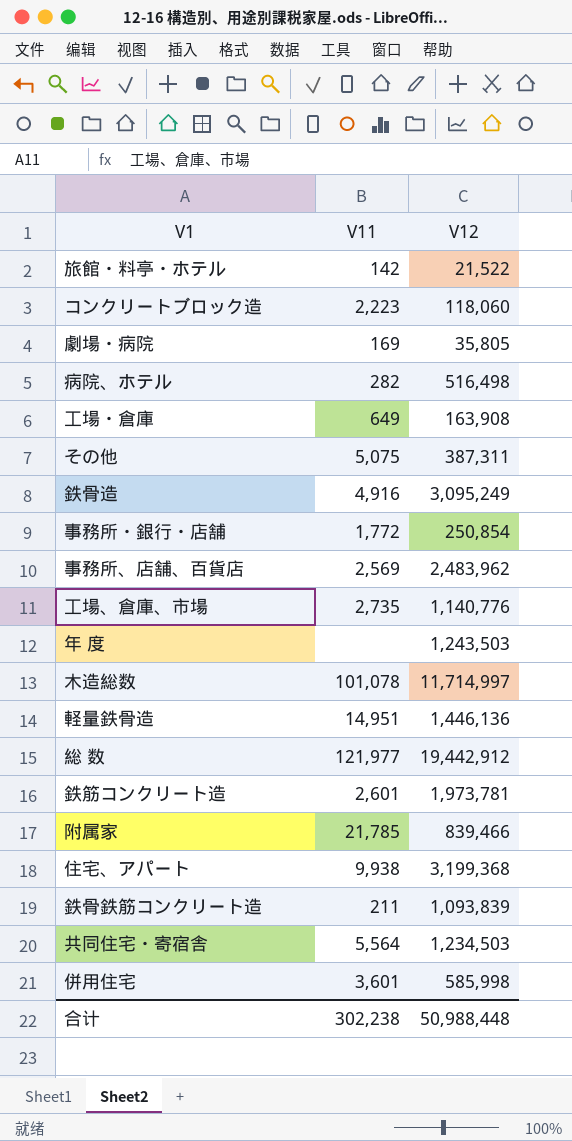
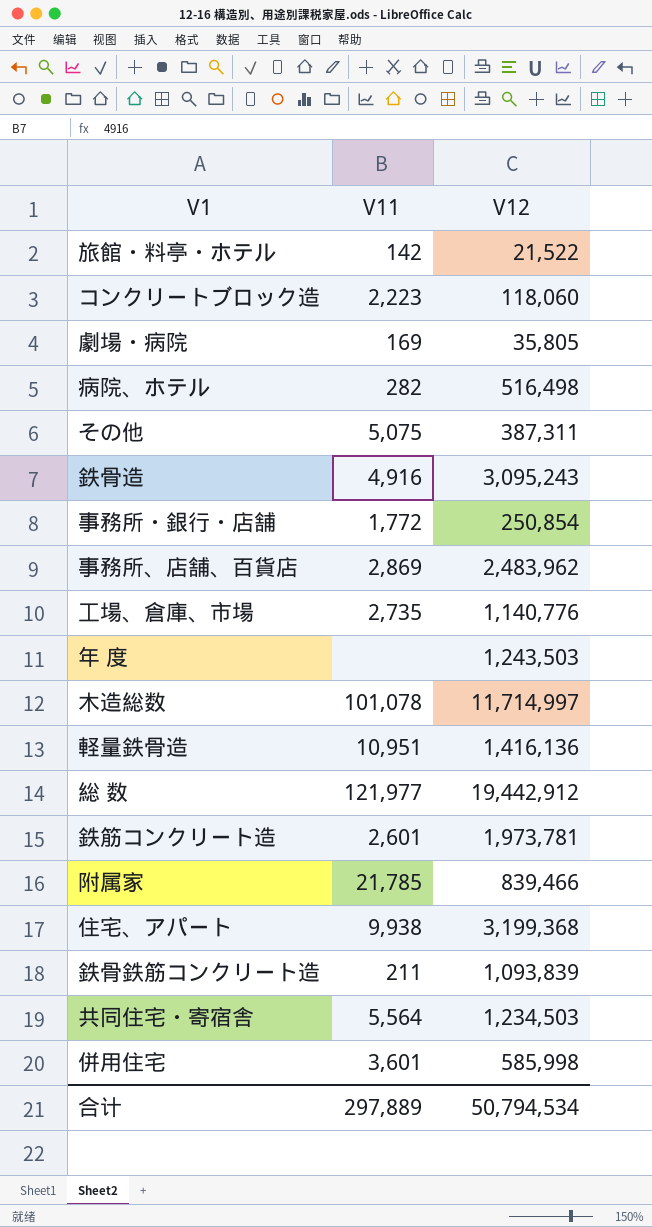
row 工場・倉庫: 649 | 163,908 -> none
鉄骨造 | V12: 3,095,249 -> 3,095,243
事務所、店舗、百貨店 | V11: 2,569 -> 2,869
軽量鉄骨造 | V11: 14,951 -> 10,951
軽量鉄骨造 | V12: 1,446,136 -> 1,416,136
合计 | V11: 302,238 -> 297,889
合计 | V12: 50,988,448 -> 50,794,534

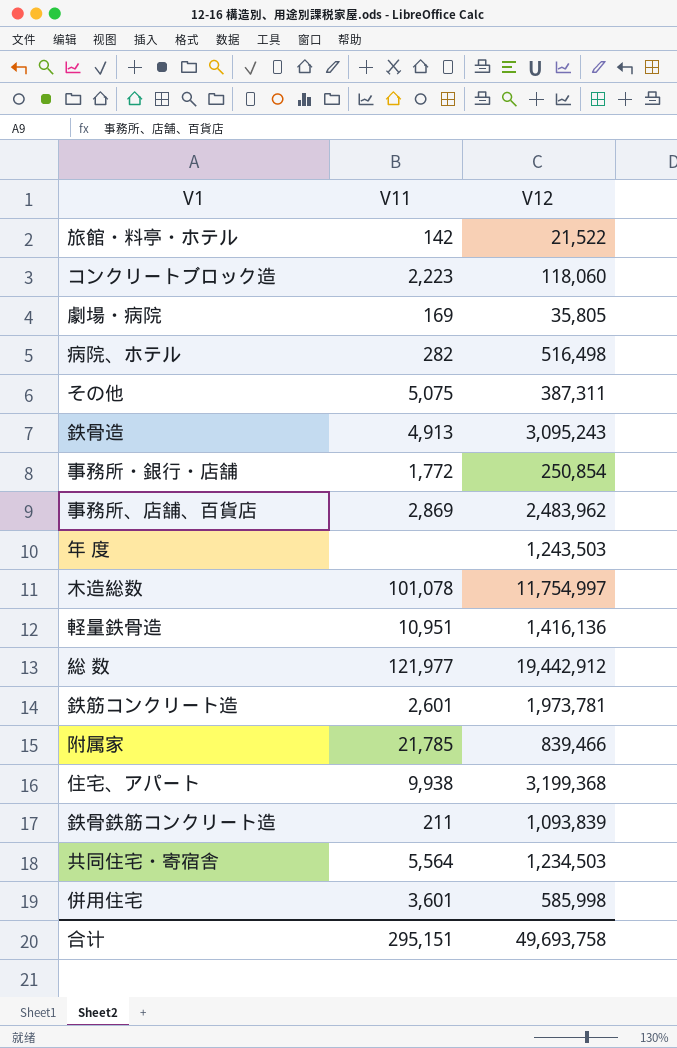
row 工場、倉庫、市場: 2,735 | 1,140,776 -> none
鉄骨造 | V11: 4,916 -> 4,913
木造総数 | V12: 11,714,997 -> 11,754,997
合计 | V11: 297,889 -> 295,151
合计 | V12: 50,794,534 -> 49,693,758

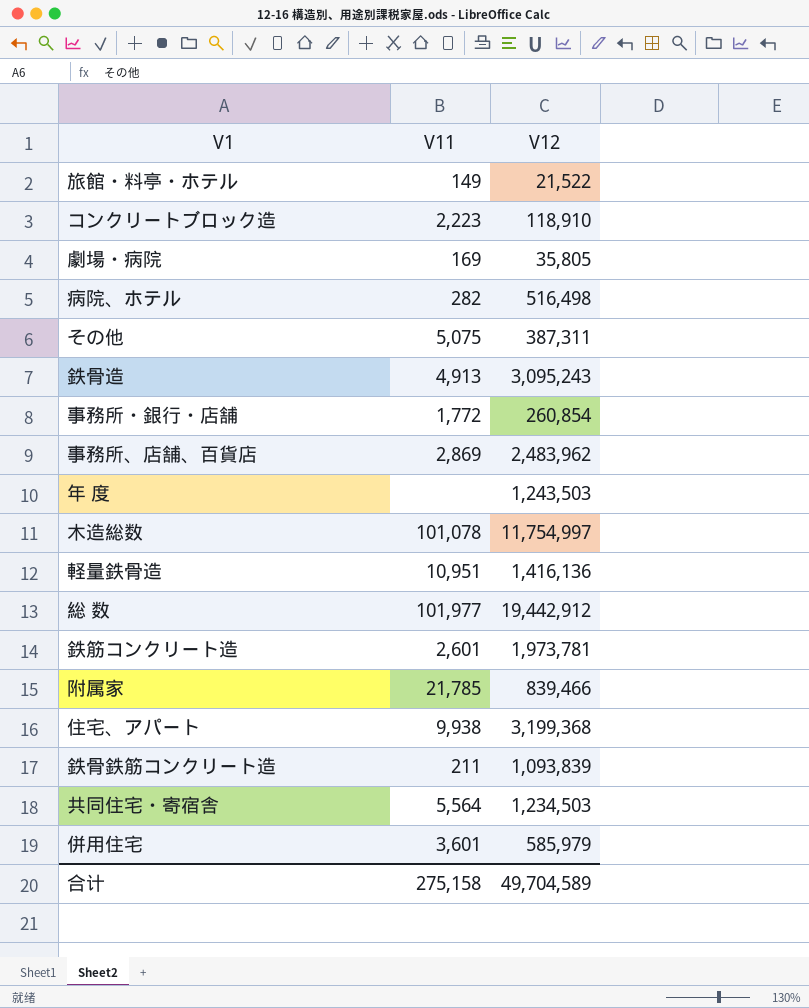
旅館・料亭・ホテル | V11: 142 -> 149
コンクリートブロック造 | V12: 118,060 -> 118,910
事務所・銀行・店舗 | V12: 250,854 -> 260,854
総 数 | V11: 121,977 -> 101,977
併用住宅 | V12: 585,998 -> 585,979
合计 | V11: 295,151 -> 275,158
合计 | V12: 49,693,758 -> 49,704,589

